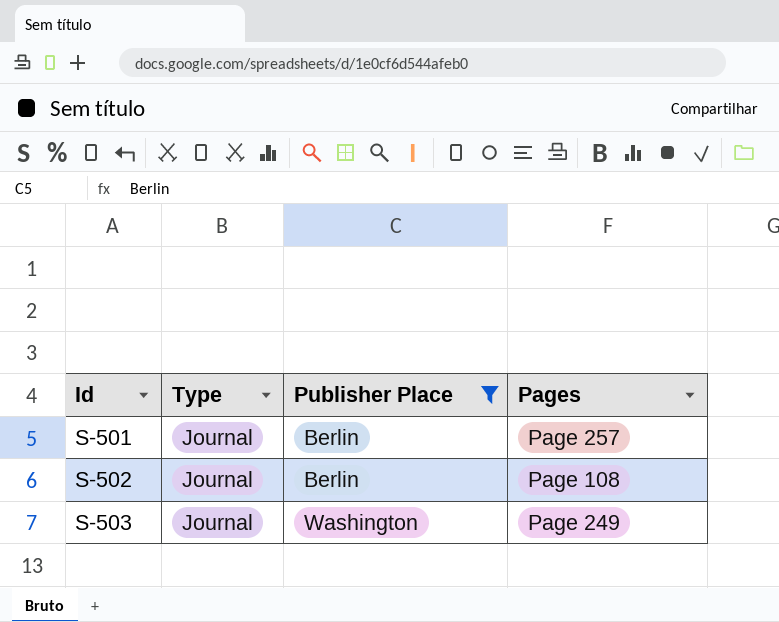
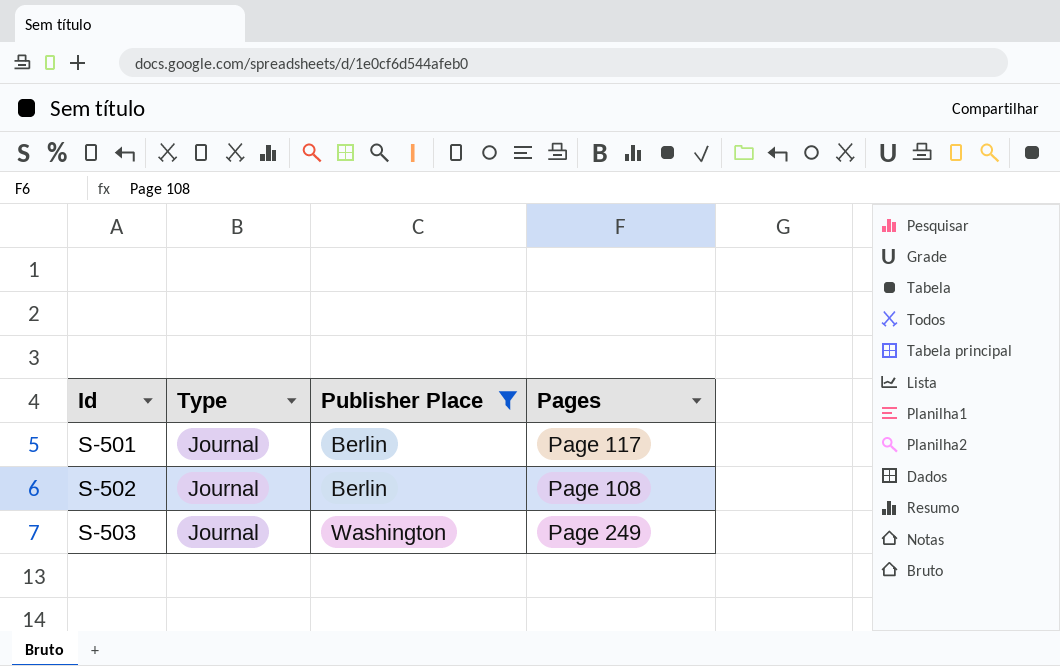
S-501 | Pages: Page 257 -> Page 117

